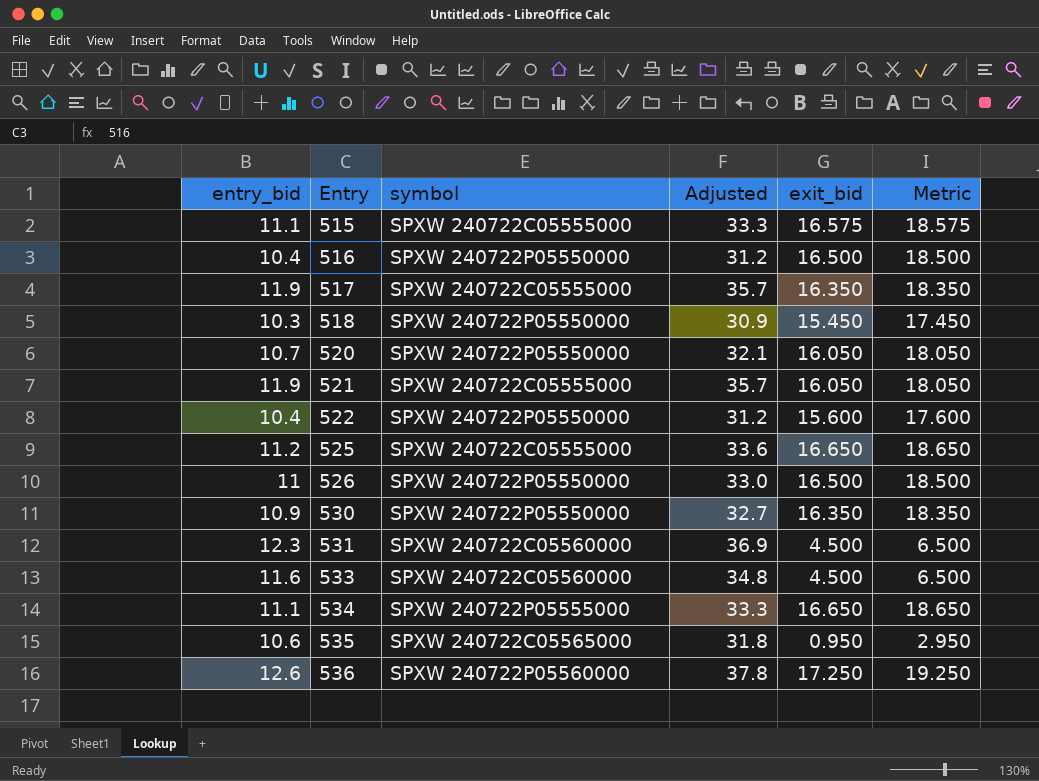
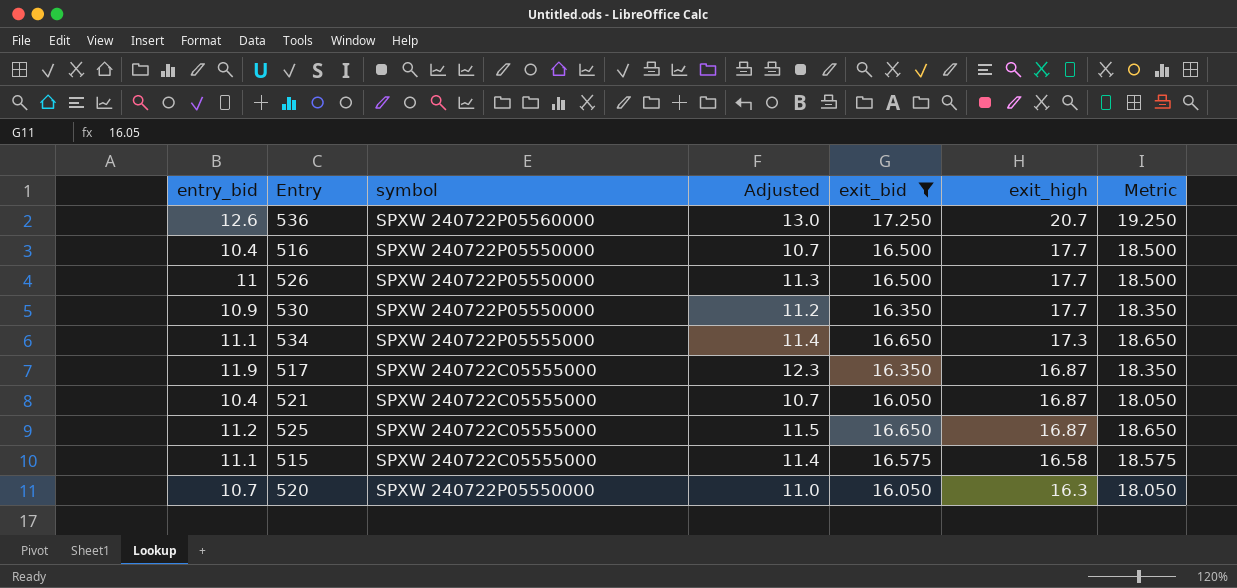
filter: none -> exit_bid >= 16.050
row order: Entry ascending -> exit_high descending
column Adjusted | formula: [entry_bid] * 3 -> [entry_bid] * 1.03
column exit_high | position: none -> 6
521 | entry_bid: 11.9 -> 10.4

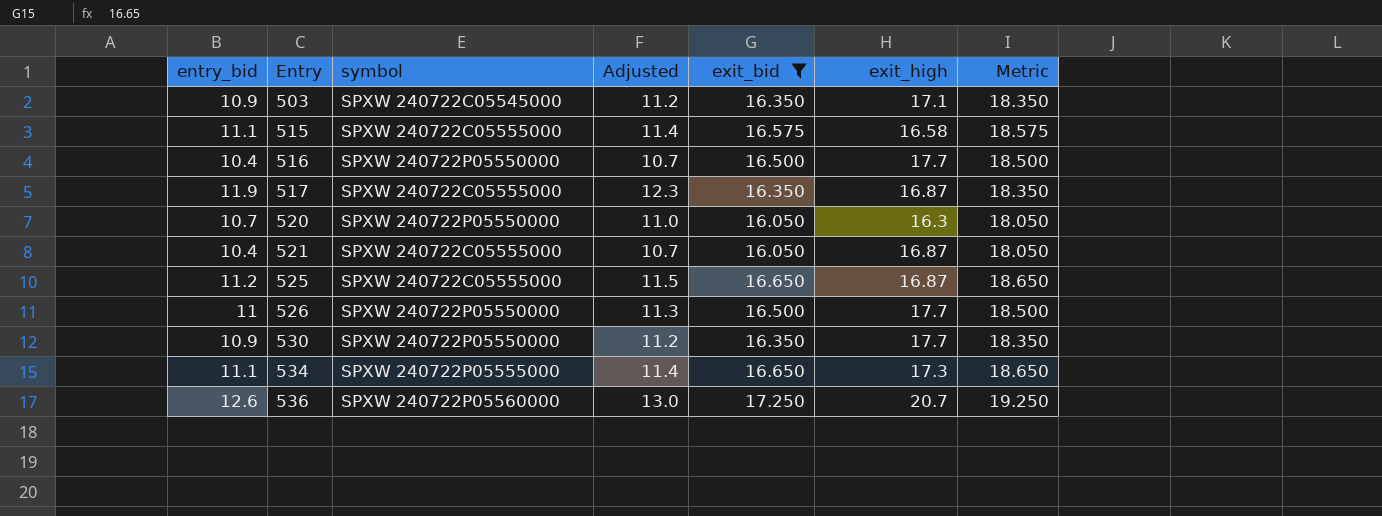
row order: exit_high descending -> Entry ascending
row 503: none -> 10.9 | SPXW 240722C05545000 | 11.2 | 16.350 | 17.1 | 18.350

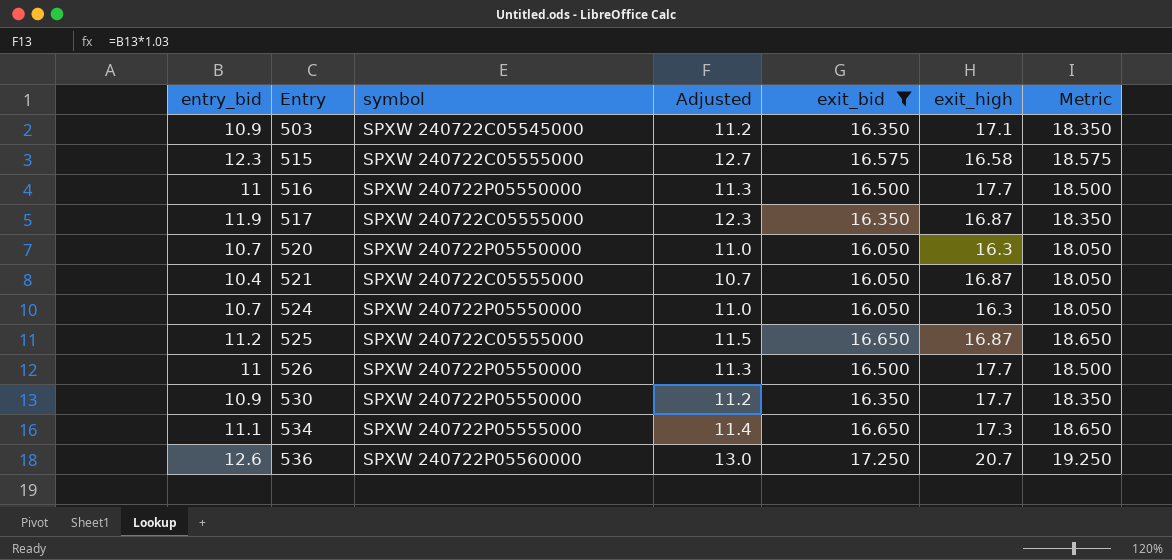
515 | entry_bid: 11.1 -> 12.3
515 | Adjusted: 11.4 -> 12.7
516 | entry_bid: 10.4 -> 11
516 | Adjusted: 10.7 -> 11.3
row 524: none -> 10.7 | SPXW 240722P05550000 | 11.0 | 16.050 | 16.3 | 18.050

